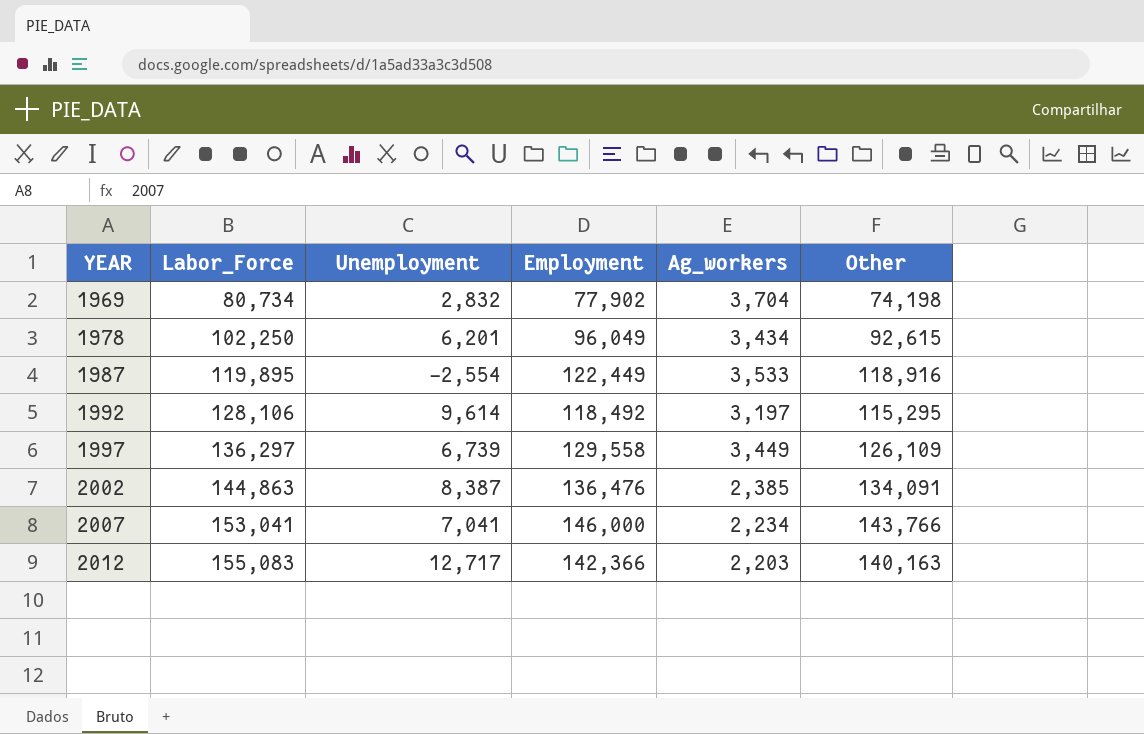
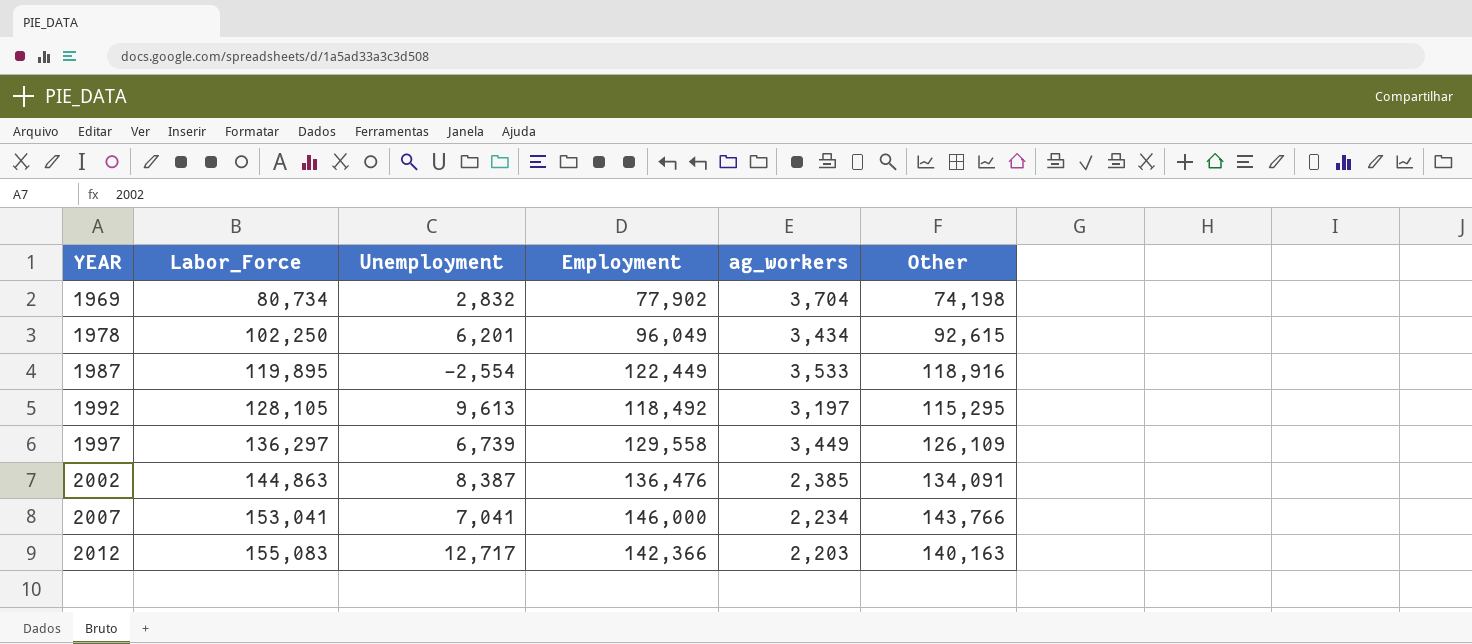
column name: Ag_workers -> ag_workers
1992 | Labor_Force: 128,106 -> 128,105
1992 | Unemployment: 9,614 -> 9,613

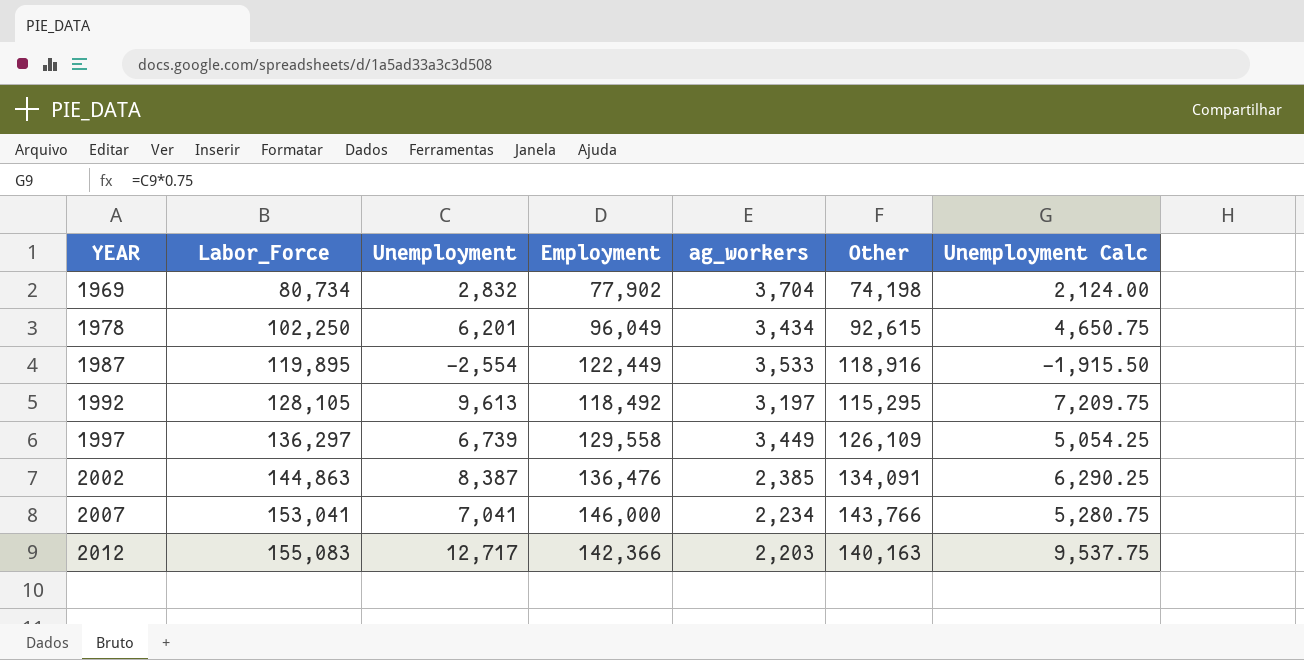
column Unemployment Calc | formula: none -> [Unemployment] * 0.75

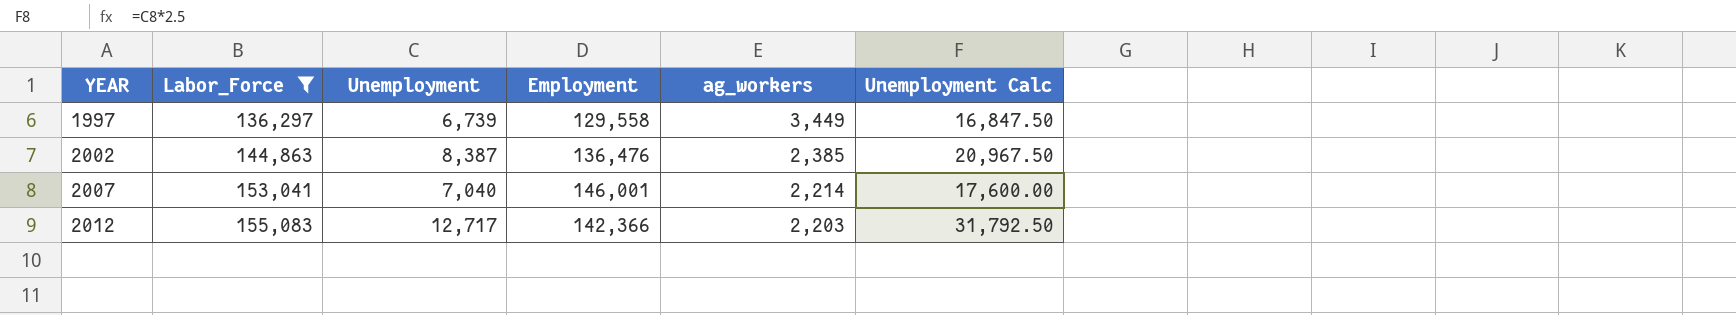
filter: none -> Labor_Force >= 136,297
column Other | formula: [Employment] - [ag_workers] -> none
column Unemployment Calc | formula: [Unemployment] * 0.75 -> [Unemployment] * 2.5
2007 | Unemployment: 7,041 -> 7,040
2007 | Employment: 146,000 -> 146,001
2007 | ag_workers: 2,234 -> 2,214

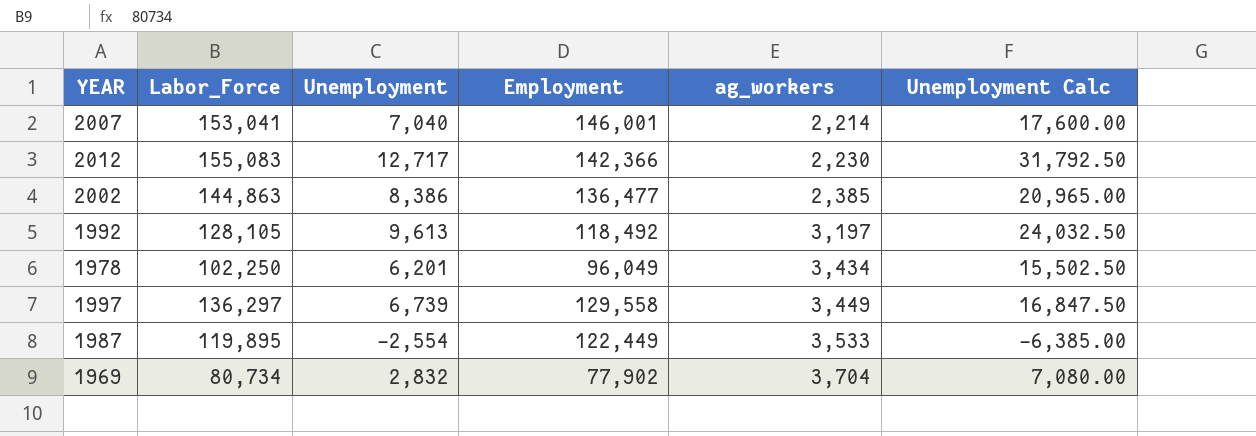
filter: Labor_Force >= 136,297 -> none
row order: YEAR ascending -> ag_workers ascending
2012 | ag_workers: 2,203 -> 2,230
2002 | Unemployment: 8,387 -> 8,386
2002 | Employment: 136,476 -> 136,477
2002 | Unemployment Calc: 20,967.50 -> 20,965.00

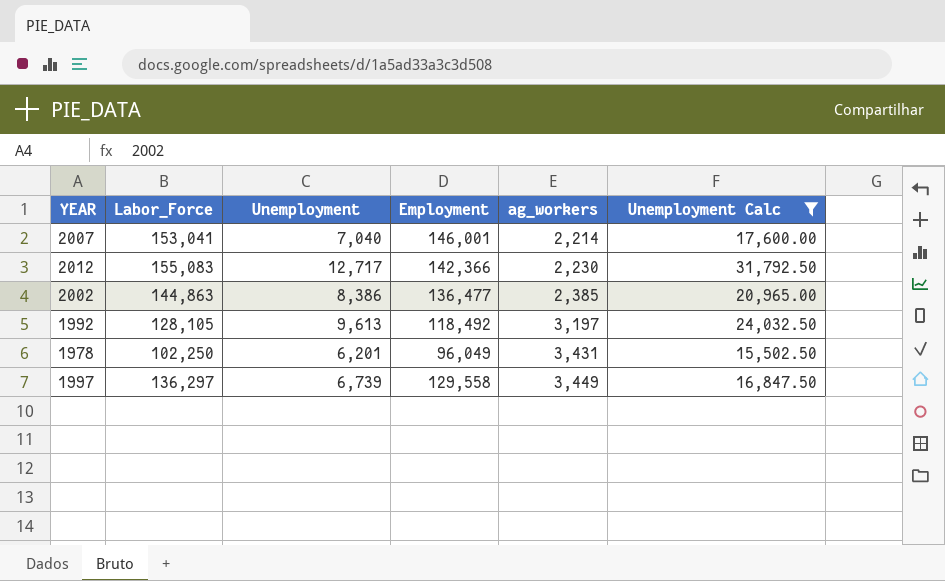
filter: none -> Unemployment Calc >= 15,502.50
1978 | ag_workers: 3,434 -> 3,431

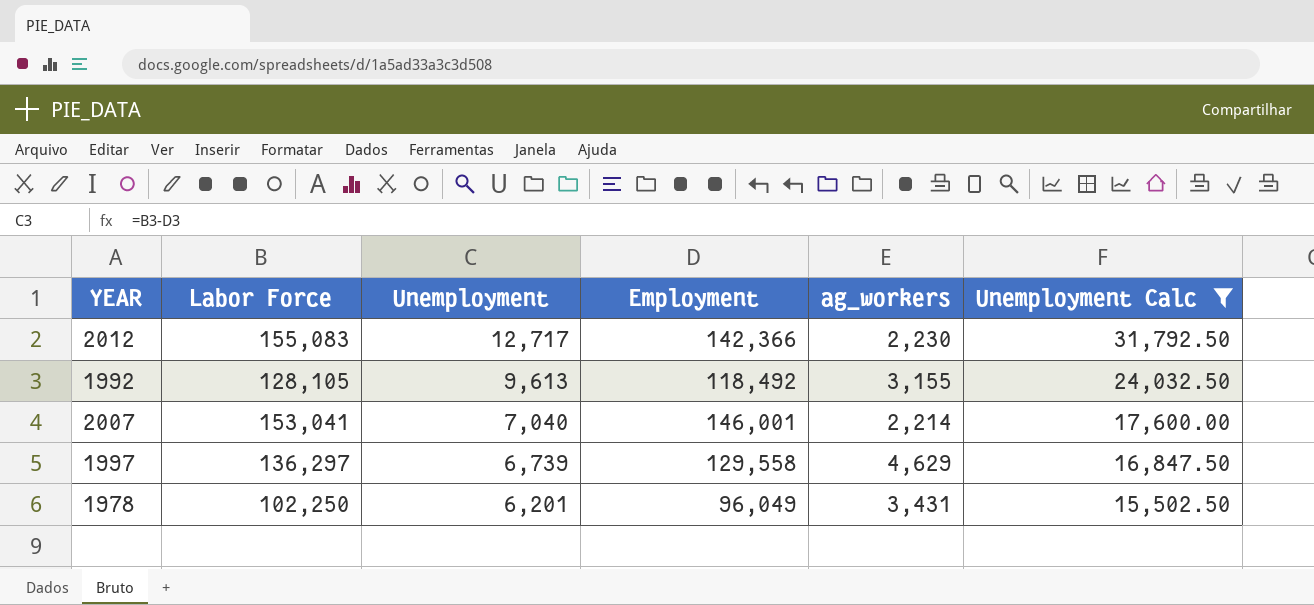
row order: ag_workers ascending -> Unemployment descending
column name: Labor_Force -> Labor Force
row 2002: 144,863 | 8,386 | 136,477 | 2,385 | 20,965.00 -> none
1992 | ag_workers: 3,197 -> 3,155
1997 | ag_workers: 3,449 -> 4,629

